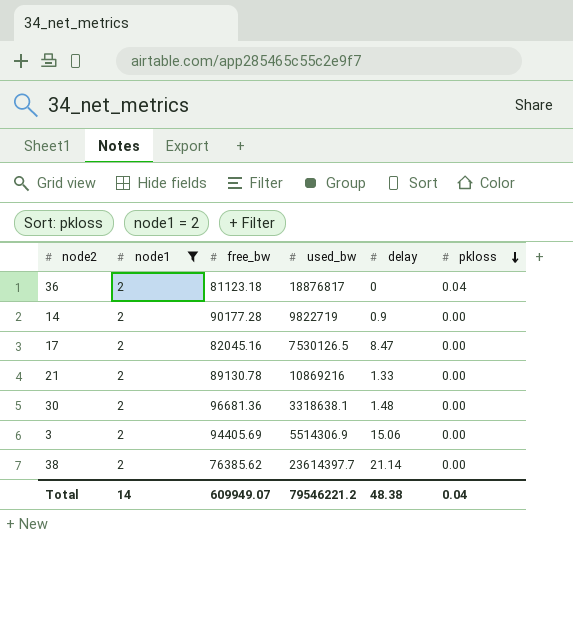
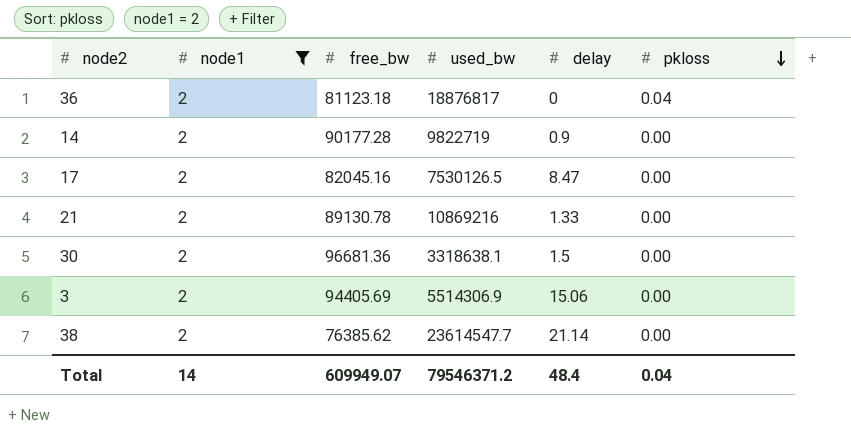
30 | delay: 1.48 -> 1.5
38 | used_bw: 23614397.7 -> 23614547.7
Total | used_bw: 79546221.2 -> 79546371.2
Total | delay: 48.38 -> 48.4

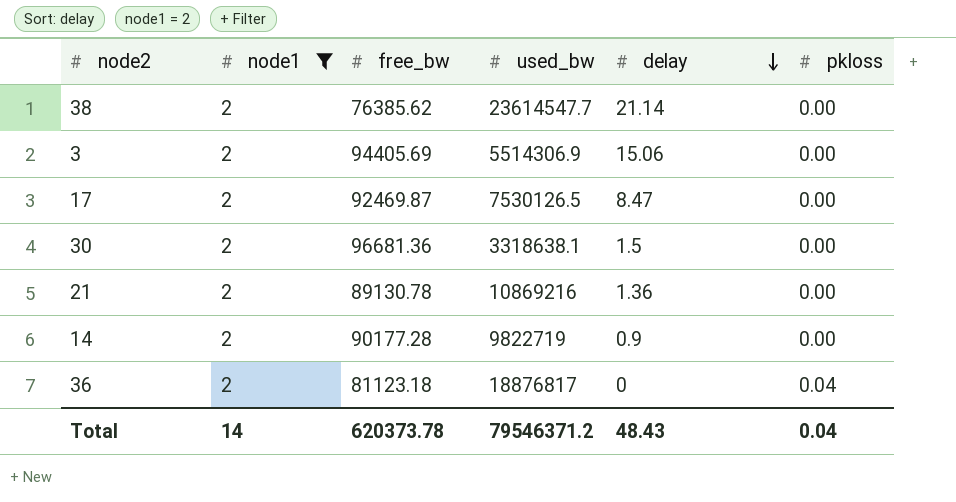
row order: pkloss descending -> delay descending
17 | free_bw: 82045.16 -> 92469.87
21 | delay: 1.33 -> 1.36
Total | free_bw: 609949.07 -> 620373.78
Total | delay: 48.4 -> 48.43

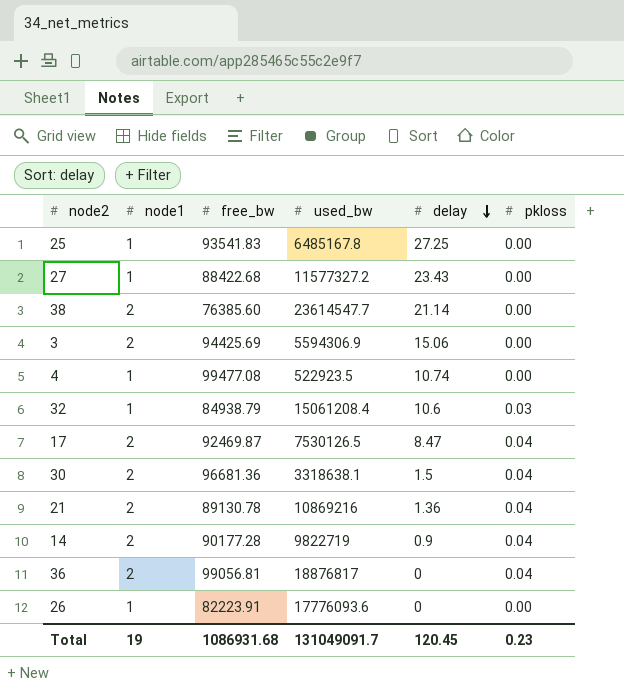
filter: node1 = 2 -> none
38 | free_bw: 76385.62 -> 76385.60
3 | free_bw: 94405.69 -> 94425.69
3 | used_bw: 5514306.9 -> 5594306.9
17 | pkloss: 0.00 -> 0.04
30 | pkloss: 0.00 -> 0.04
21 | pkloss: 0.00 -> 0.04
14 | pkloss: 0.00 -> 0.04
36 | free_bw: 81123.18 -> 99056.81
Total | node1: 14 -> 19
Total | free_bw: 620373.78 -> 1086931.68
Total | used_bw: 79546371.2 -> 131049091.7
Total | delay: 48.43 -> 120.45
Total | pkloss: 0.04 -> 0.23

